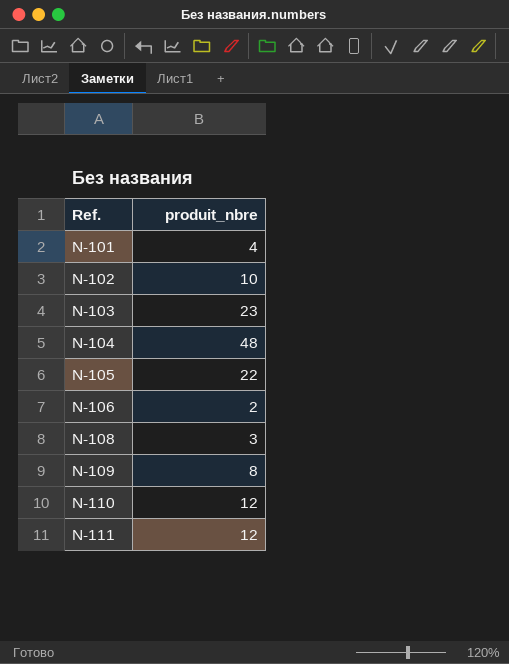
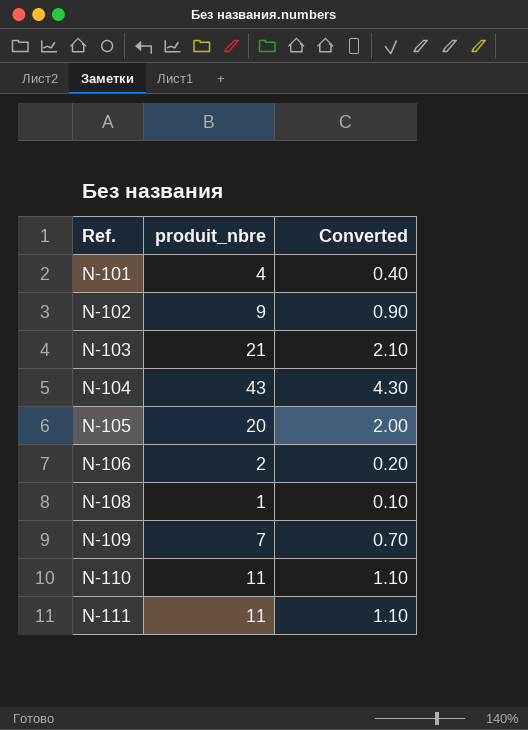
column Converted | formula: none -> [produit_nbre] * 0.1
N-102 | produit_nbre: 10 -> 9
N-103 | produit_nbre: 23 -> 21
N-104 | produit_nbre: 48 -> 43
N-105 | produit_nbre: 22 -> 20
N-108 | produit_nbre: 3 -> 1
N-109 | produit_nbre: 8 -> 7
N-110 | produit_nbre: 12 -> 11
N-111 | produit_nbre: 12 -> 11

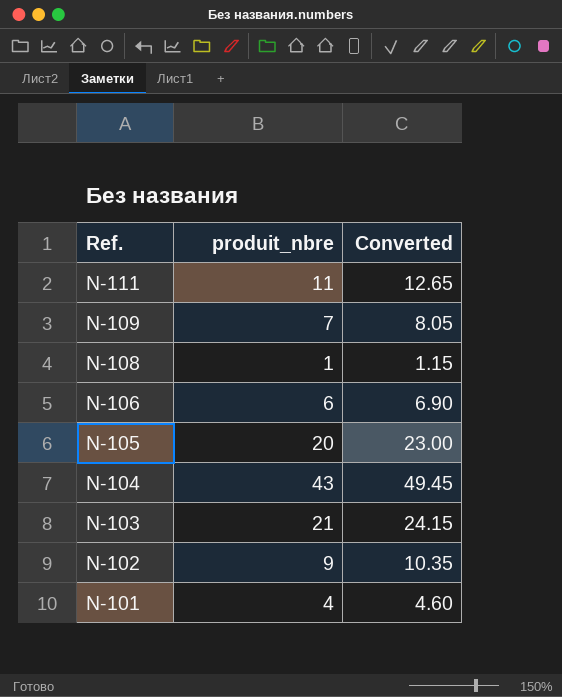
row order: Ref. ascending -> Ref. descending
column Converted | formula: [produit_nbre] * 0.1 -> [produit_nbre] * 1.15
row N-110: 11 | 1.10 -> none
N-106 | produit_nbre: 2 -> 6

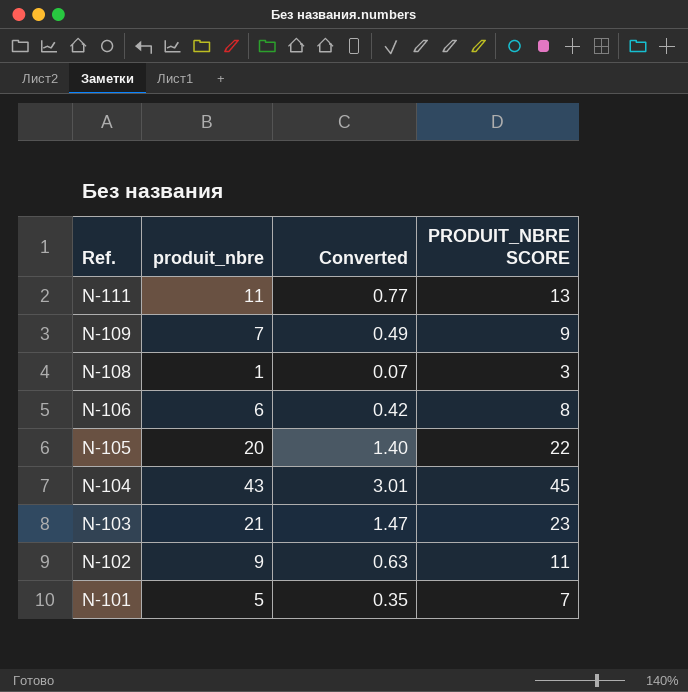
column Converted | formula: [produit_nbre] * 1.15 -> [produit_nbre] * 0.07
column PRODUIT_NBRE SCORE | formula: none -> [produit_nbre] + 2
N-101 | produit_nbre: 4 -> 5

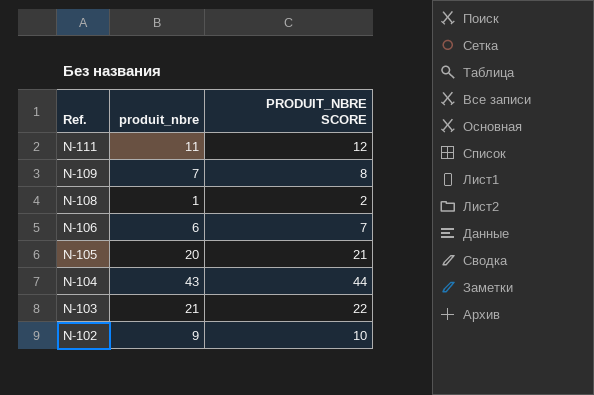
column Converted | formula: [produit_nbre] * 0.07 -> none
column PRODUIT_NBRE SCORE | formula: [produit_nbre] + 2 -> [produit_nbre] + 1
row N-101: 5 | 0.35 | 7 -> none

